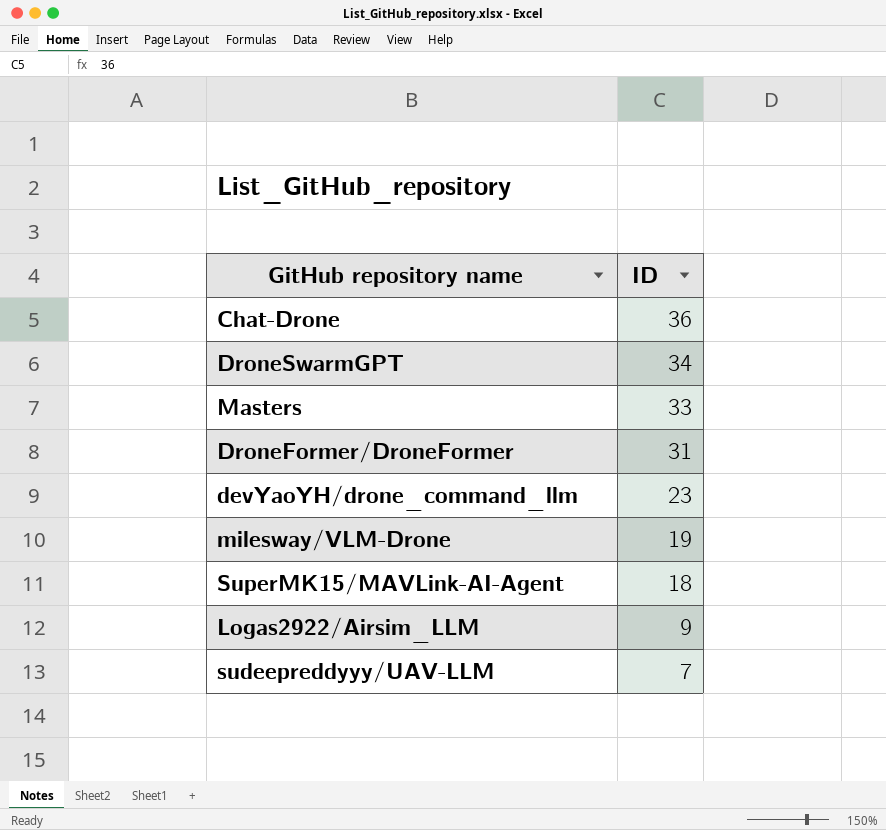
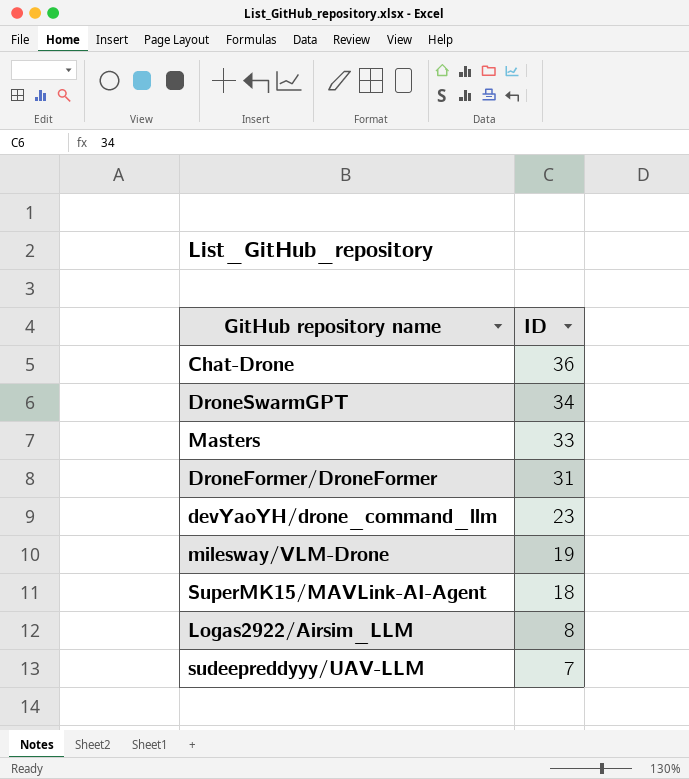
Logas2922/Airsim_LLM | ID: 9 -> 8

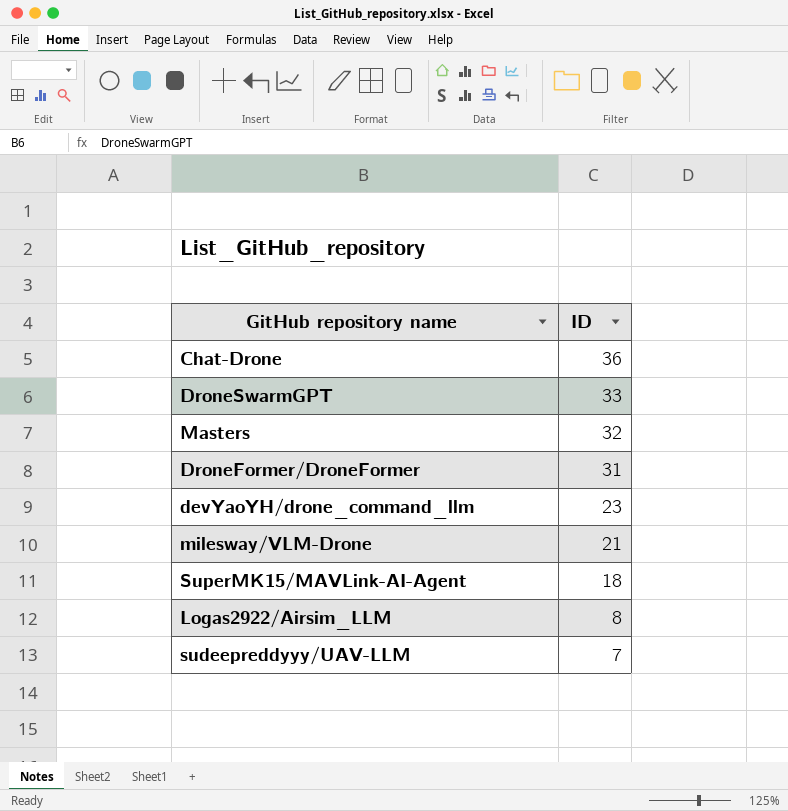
DroneSwarmGPT | ID: 34 -> 33
Masters | ID: 33 -> 32
milesway/VLM-Drone | ID: 19 -> 21

